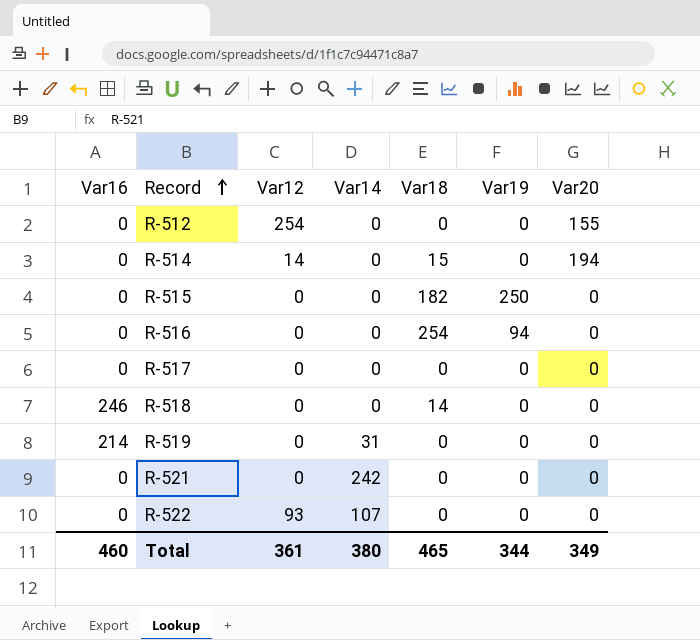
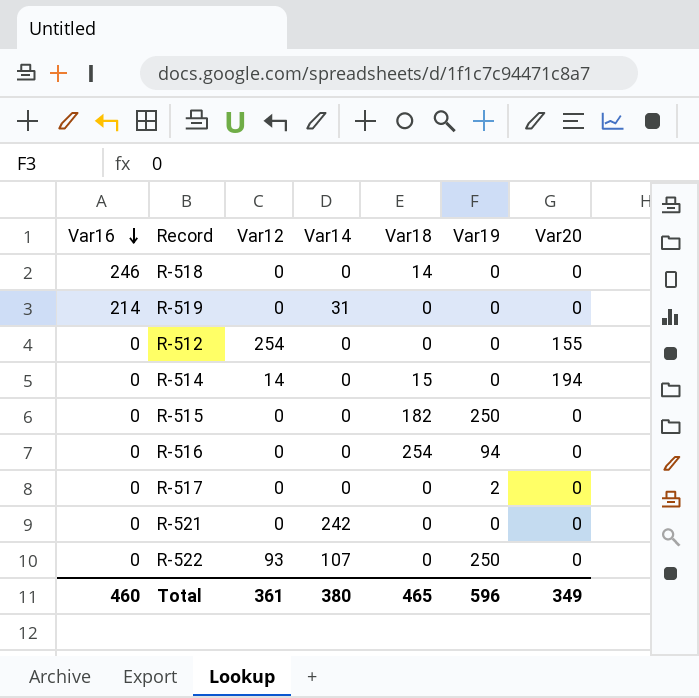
row order: Record ascending -> Var16 descending
R-517 | Var19: 0 -> 2
R-522 | Var19: 0 -> 250
Total | Var19: 344 -> 596

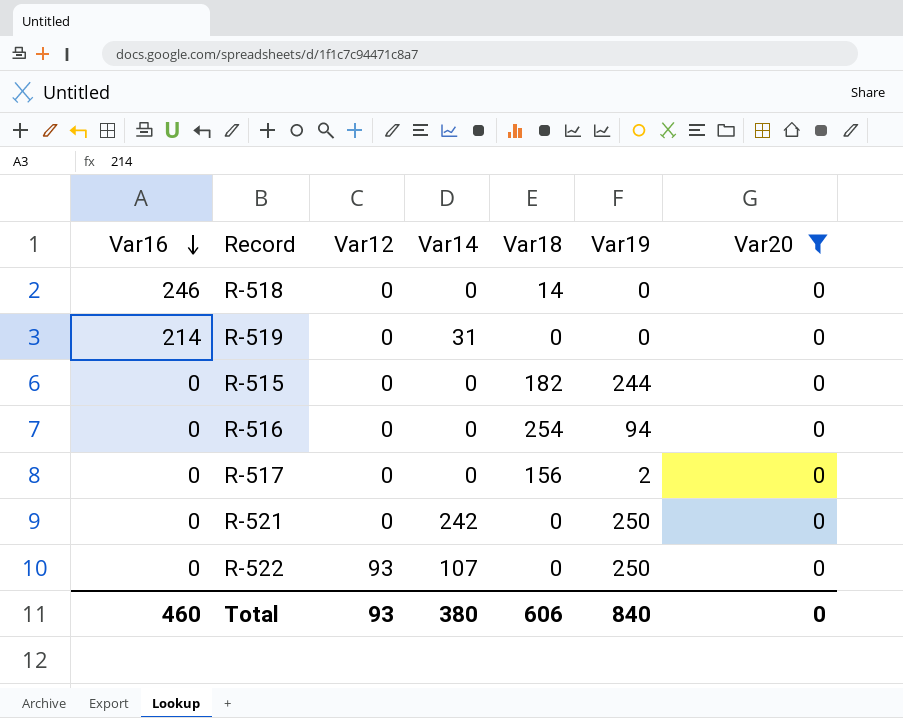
filter: none -> Var20 = 0
R-515 | Var19: 250 -> 244
R-517 | Var18: 0 -> 156
R-521 | Var19: 0 -> 250
Total | Var12: 361 -> 93
Total | Var18: 465 -> 606
Total | Var19: 596 -> 840
Total | Var20: 349 -> 0

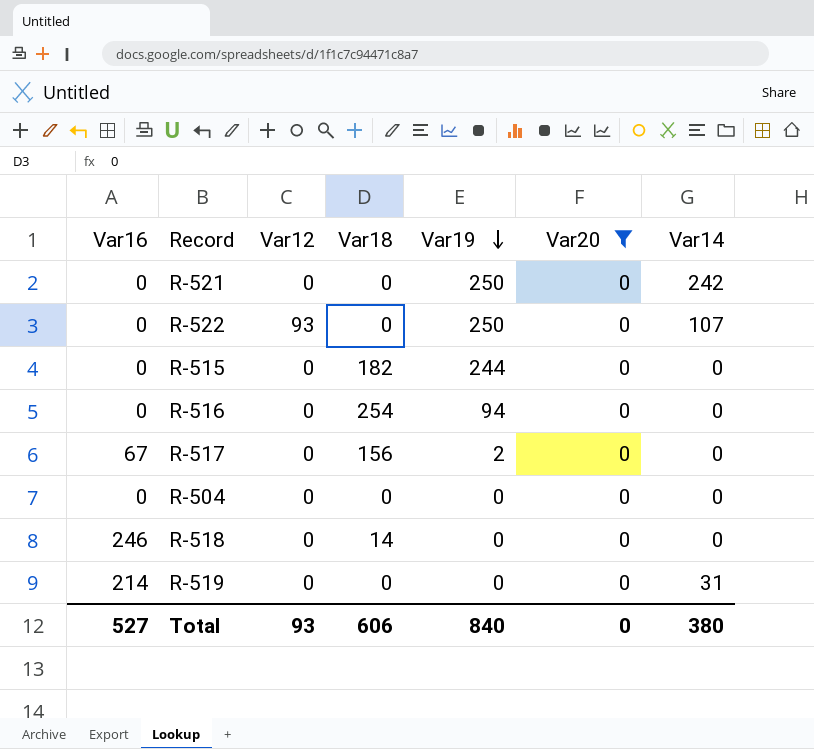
row order: Var16 descending -> Var19 descending
column Var14 | position: 4 -> 7
R-517 | Var16: 0 -> 67
row R-504: none -> 0 | 0 | 0 | 0 | 0 | 0
Total | Var16: 460 -> 527

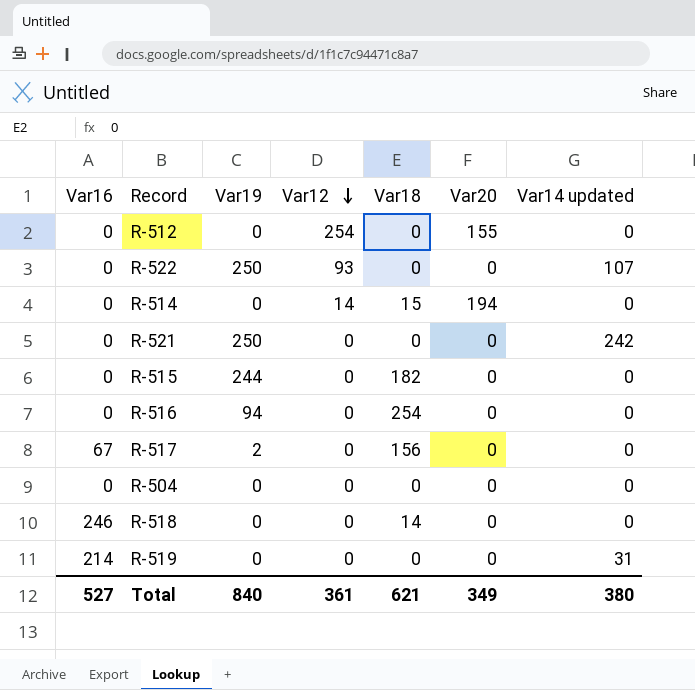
filter: Var20 = 0 -> none
row order: Var19 descending -> Var12 descending
column Var19 | position: 5 -> 3
column name: Var14 -> Var14 updated
Total | Var12: 93 -> 361
Total | Var18: 606 -> 621
Total | Var20: 0 -> 349

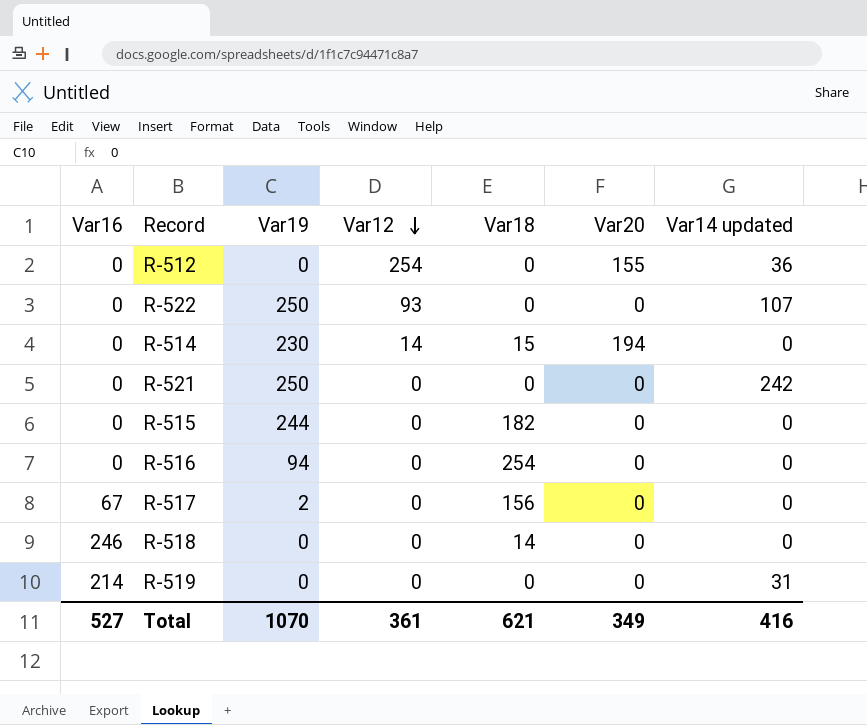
row R-504: 0 | 0 | 0 | 0 | 0 | 0 -> none
R-512 | Var14 updated: 0 -> 36
R-514 | Var19: 0 -> 230
Total | Var19: 840 -> 1070
Total | Var14 updated: 380 -> 416

